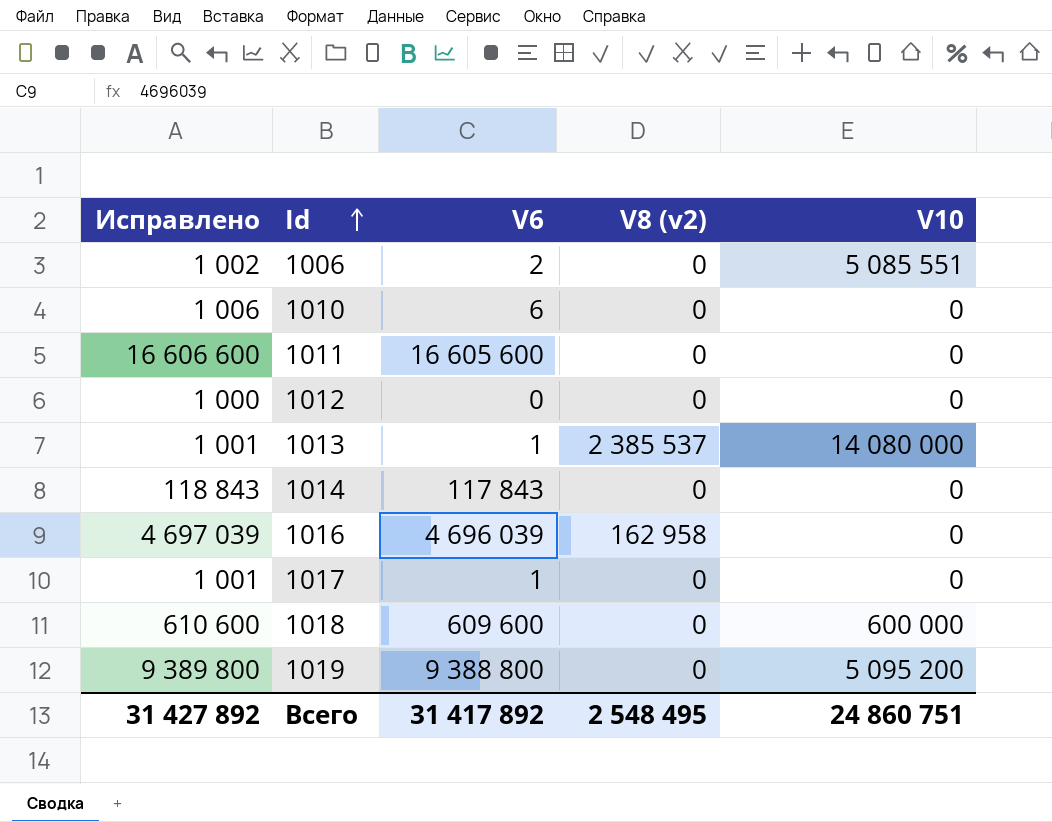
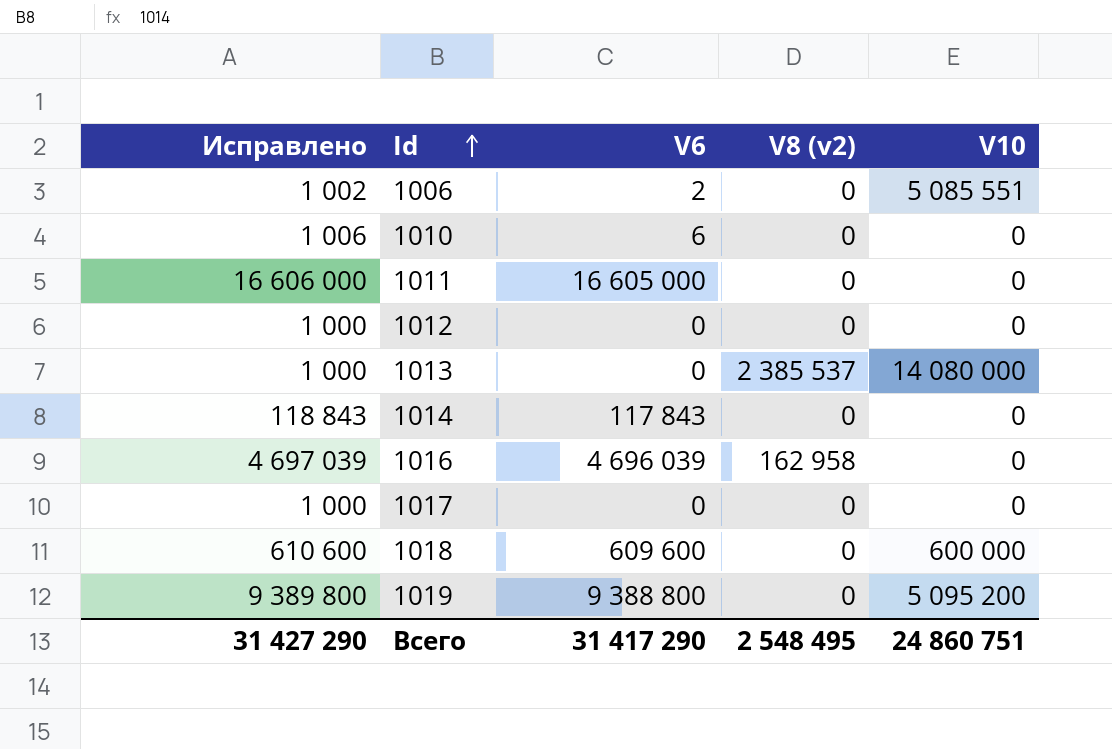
1011 | Исправлено: 16 606 600 -> 16 606 000
1011 | V6: 16 605 600 -> 16 605 000
1013 | Исправлено: 1 001 -> 1 000
1013 | V6: 1 -> 0
1017 | Исправлено: 1 001 -> 1 000
1017 | V6: 1 -> 0
Всего | Исправлено: 31 427 892 -> 31 427 290
Всего | V6: 31 417 892 -> 31 417 290

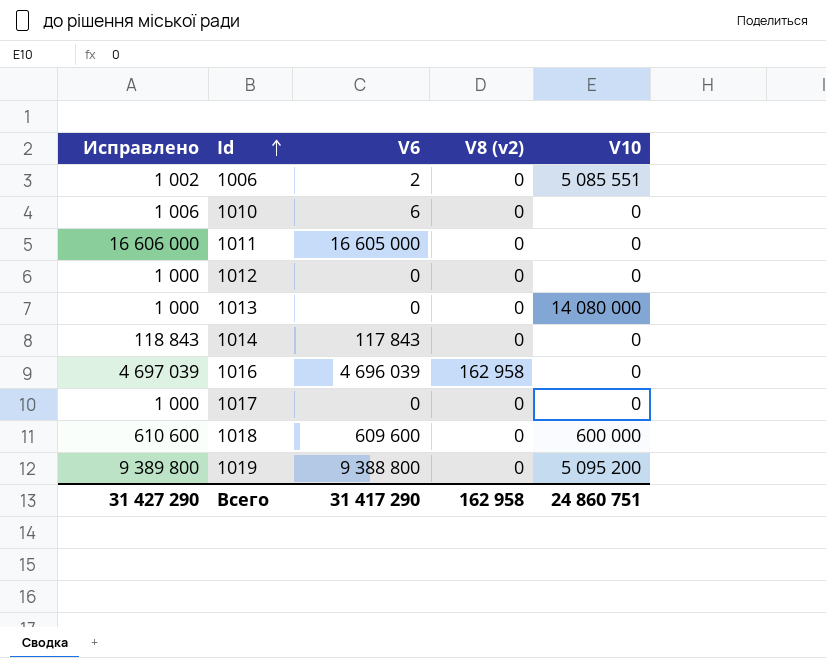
1013 | V8 (v2): 2 385 537 -> 0
Всего | V8 (v2): 2 548 495 -> 162 958

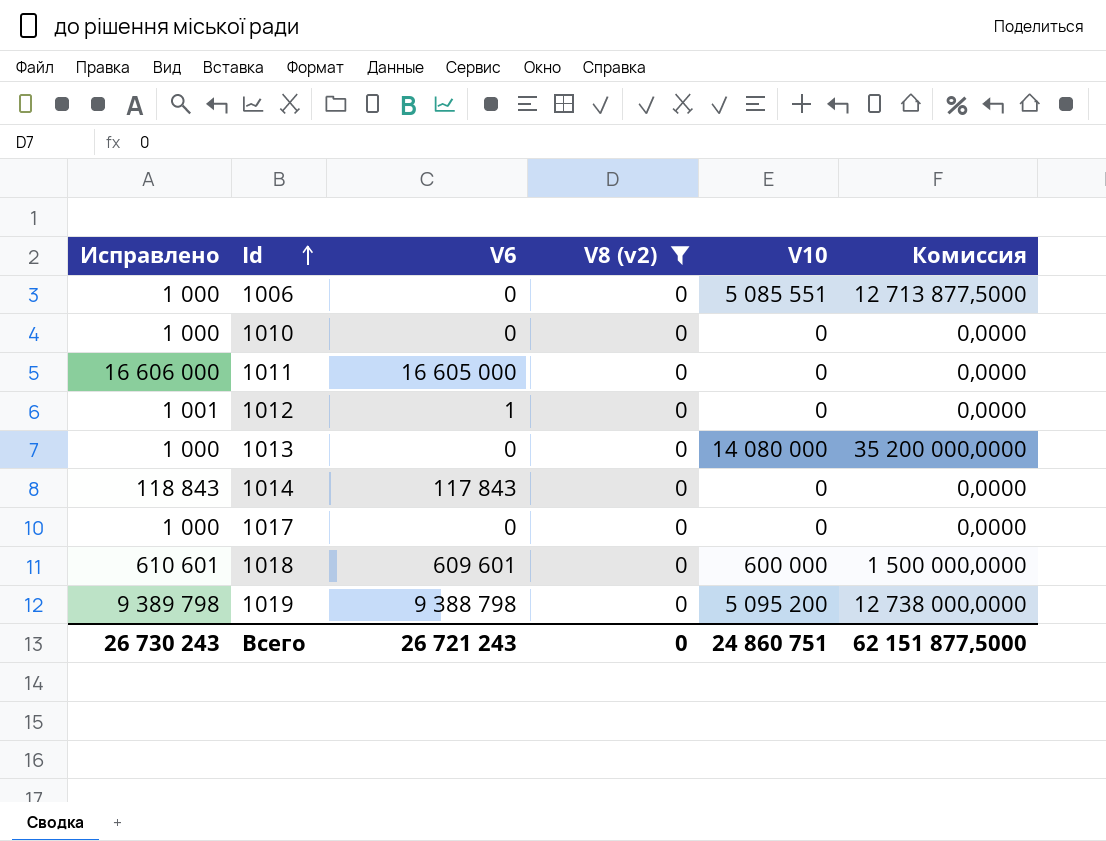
filter: none -> V8 (v2) = 0
column Комиссия | formula: none -> [V10] * 2,5
1006 | Исправлено: 1 002 -> 1 000
1006 | V6: 2 -> 0
1010 | Исправлено: 1 006 -> 1 000
1010 | V6: 6 -> 0
1012 | Исправлено: 1 000 -> 1 001
1012 | V6: 0 -> 1
1018 | Исправлено: 610 600 -> 610 601
1018 | V6: 609 600 -> 609 601
1019 | Исправлено: 9 389 800 -> 9 389 798
1019 | V6: 9 388 800 -> 9 388 798
Всего | Исправлено: 31 427 290 -> 26 730 243
Всего | V6: 31 417 290 -> 26 721 243
Всего | V8 (v2): 162 958 -> 0

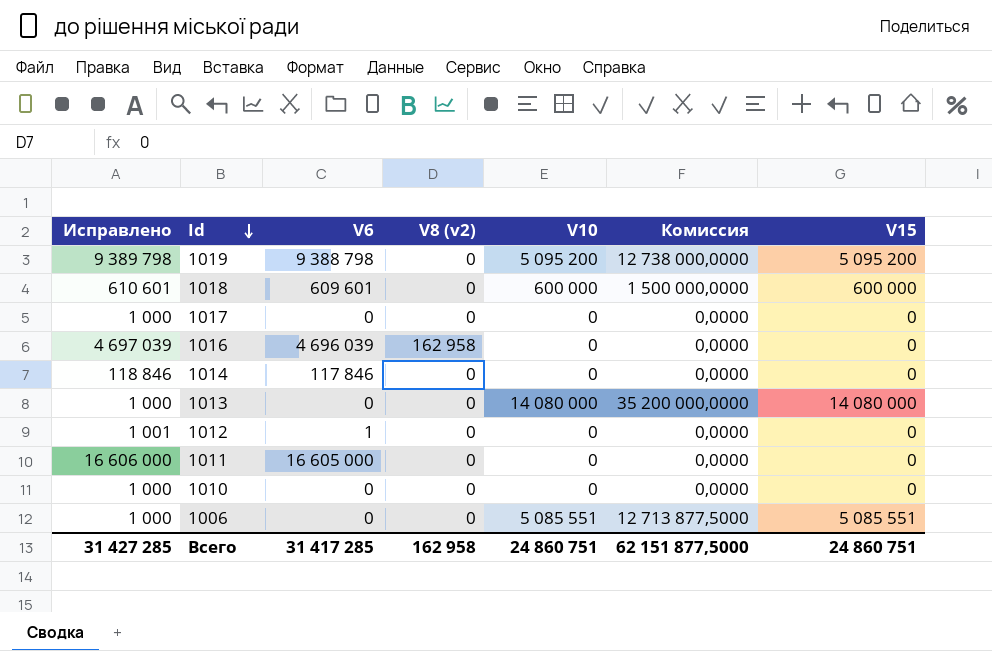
filter: V8 (v2) = 0 -> none
row order: Id ascending -> Id descending
column V15 | position: none -> 7
1014 | Исправлено: 118 843 -> 118 846
1014 | V6: 117 843 -> 117 846
Всего | Исправлено: 26 730 243 -> 31 427 285
Всего | V6: 26 721 243 -> 31 417 285
Всего | V8 (v2): 0 -> 162 958

